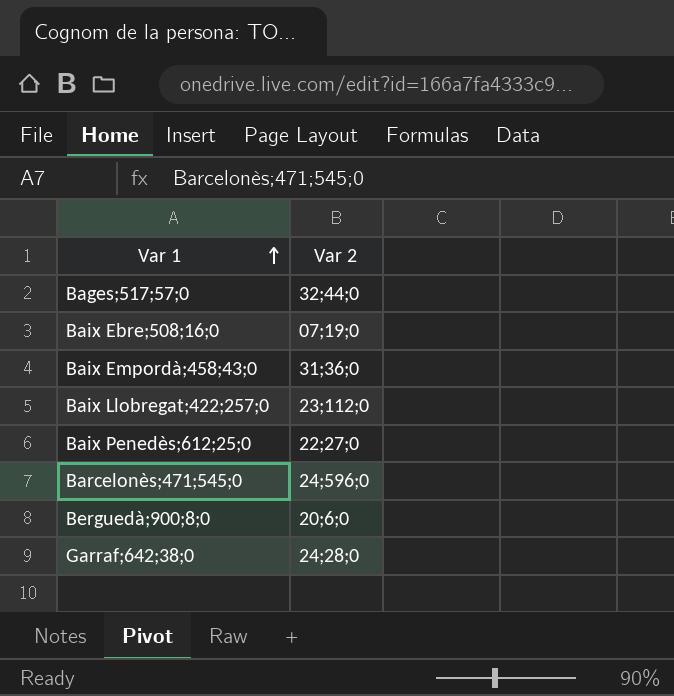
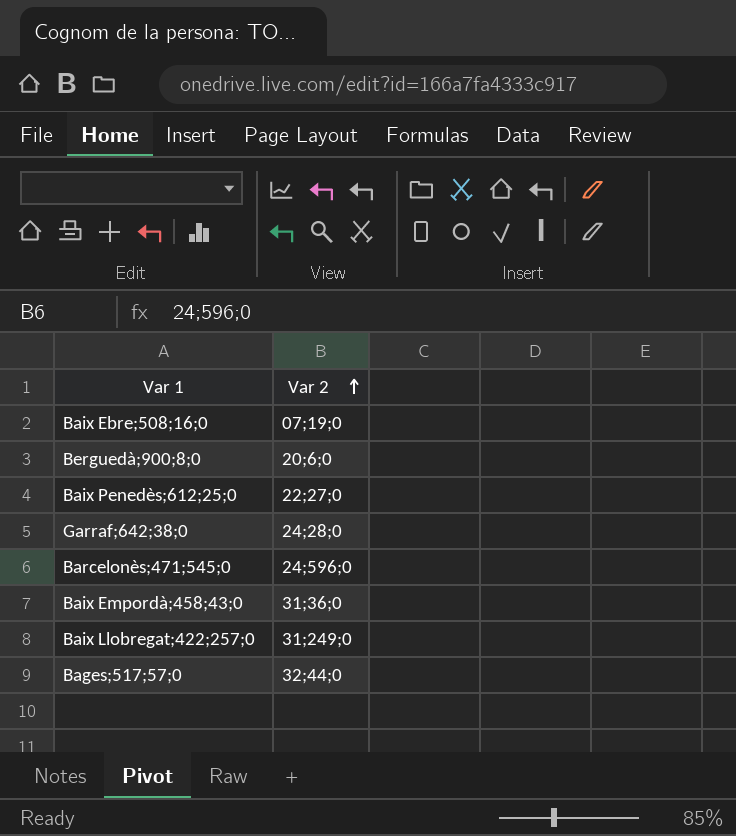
row order: Var 1 ascending -> Var 2 ascending
Baix Llobregat;422;257;0 | Var 2: 23;112;0 -> 31;249;0

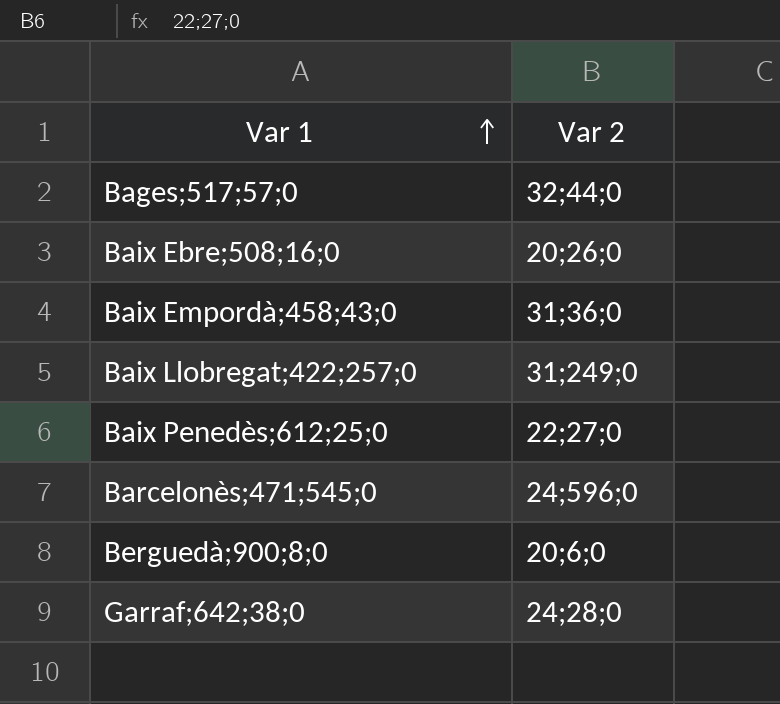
row order: Var 2 ascending -> Var 1 ascending
Baix Ebre;508;16;0 | Var 2: 07;19;0 -> 20;26;0

